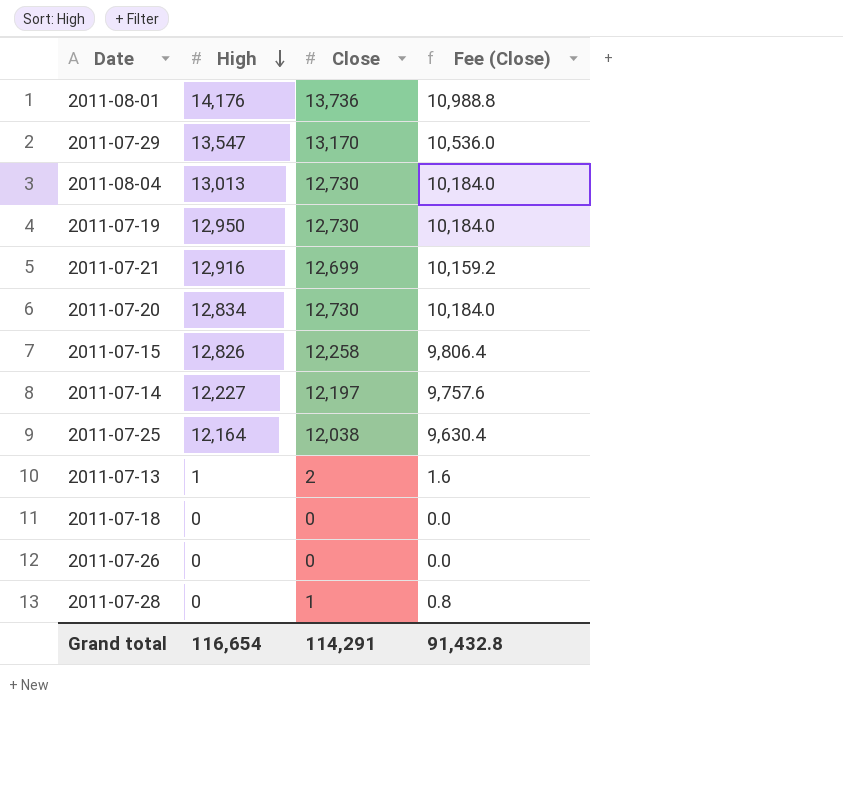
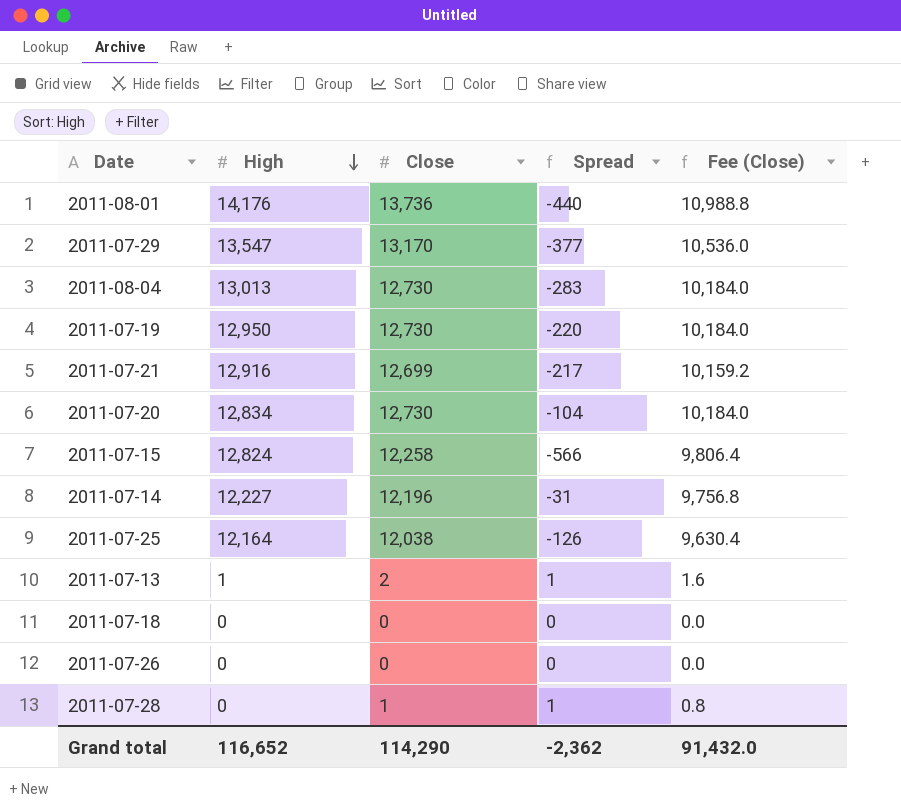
column Spread | formula: none -> [Close] - [High]
2011-07-15 | High: 12,826 -> 12,824
2011-07-14 | Close: 12,197 -> 12,196
2011-07-14 | Fee (Close): 9,757.6 -> 9,756.8
Grand total | High: 116,654 -> 116,652
Grand total | Close: 114,291 -> 114,290
Grand total | Fee (Close): 91,432.8 -> 91,432.0

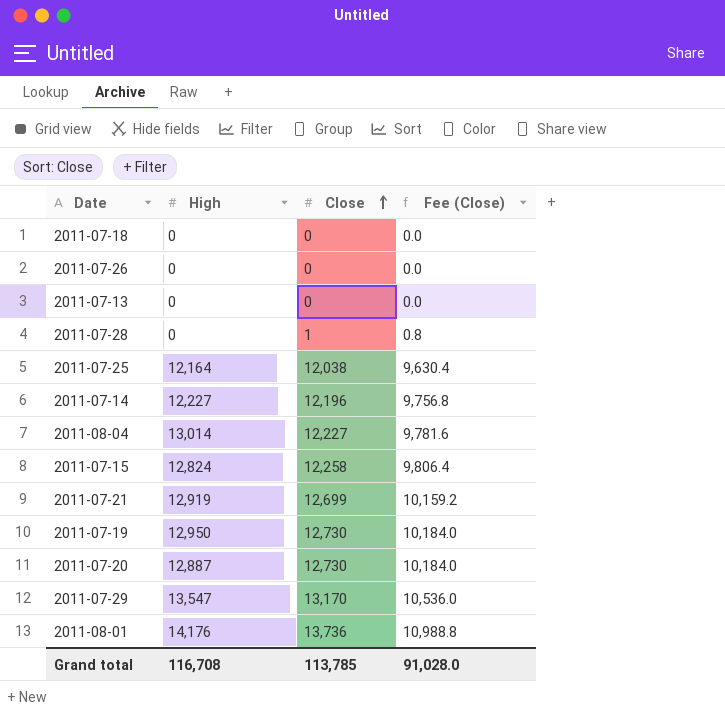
row order: High descending -> Close ascending
column Spread | formula: [Close] - [High] -> none
2011-07-13 | High: 1 -> 0
2011-07-13 | Close: 2 -> 0
2011-07-13 | Fee (Close): 1.6 -> 0.0
2011-08-04 | High: 13,013 -> 13,014
2011-08-04 | Close: 12,730 -> 12,227
2011-08-04 | Fee (Close): 10,184.0 -> 9,781.6
2011-07-21 | High: 12,916 -> 12,919
2011-07-20 | High: 12,834 -> 12,887
Grand total | High: 116,652 -> 116,708
Grand total | Close: 114,290 -> 113,785
Grand total | Fee (Close): 91,432.0 -> 91,028.0

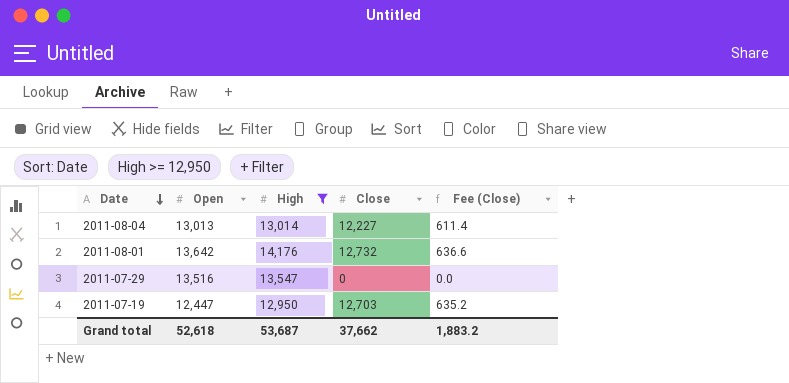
filter: none -> High >= 12,950
row order: Close ascending -> Date descending
column Open | position: none -> 2
column Fee (Close) | formula: [Close] * 0.8 -> [Close] * 0.05
2011-08-01 | Close: 13,736 -> 12,732
2011-07-29 | Close: 13,170 -> 0
2011-07-19 | Close: 12,730 -> 12,703
Grand total | High: 116,708 -> 53,687
Grand total | Close: 113,785 -> 37,662
Grand total | Fee (Close): 91,028.0 -> 1,883.2

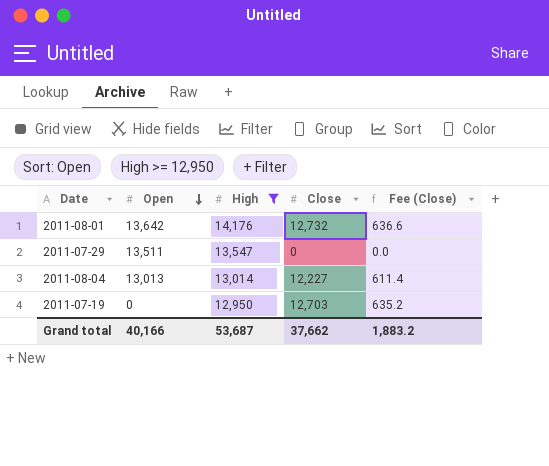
row order: Date descending -> Open descending
2011-07-29 | Open: 13,516 -> 13,511
2011-07-19 | Open: 12,447 -> 0
Grand total | Open: 52,618 -> 40,166

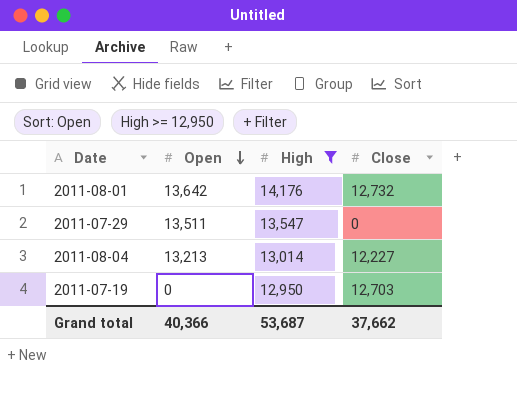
column Fee (Close) | formula: [Close] * 0.05 -> none
2011-08-04 | Open: 13,013 -> 13,213
Grand total | Open: 40,166 -> 40,366

